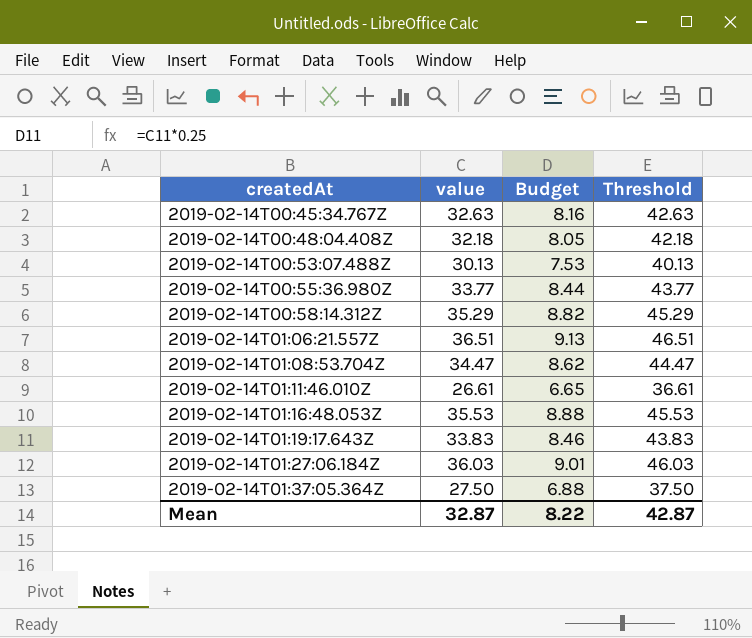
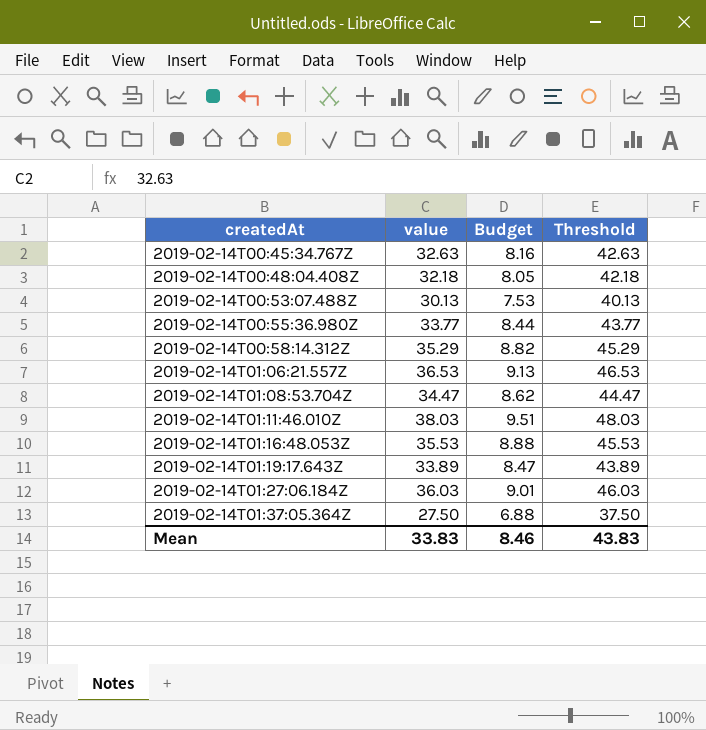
2019-02-14T01:06:21.557Z | value: 36.51 -> 36.53
2019-02-14T01:06:21.557Z | Threshold: 46.51 -> 46.53
2019-02-14T01:11:46.010Z | value: 26.61 -> 38.03
2019-02-14T01:11:46.010Z | Budget: 6.65 -> 9.51
2019-02-14T01:11:46.010Z | Threshold: 36.61 -> 48.03
2019-02-14T01:19:17.643Z | value: 33.83 -> 33.89
2019-02-14T01:19:17.643Z | Budget: 8.46 -> 8.47
2019-02-14T01:19:17.643Z | Threshold: 43.83 -> 43.89
Mean | value: 32.87 -> 33.83
Mean | Budget: 8.22 -> 8.46
Mean | Threshold: 42.87 -> 43.83

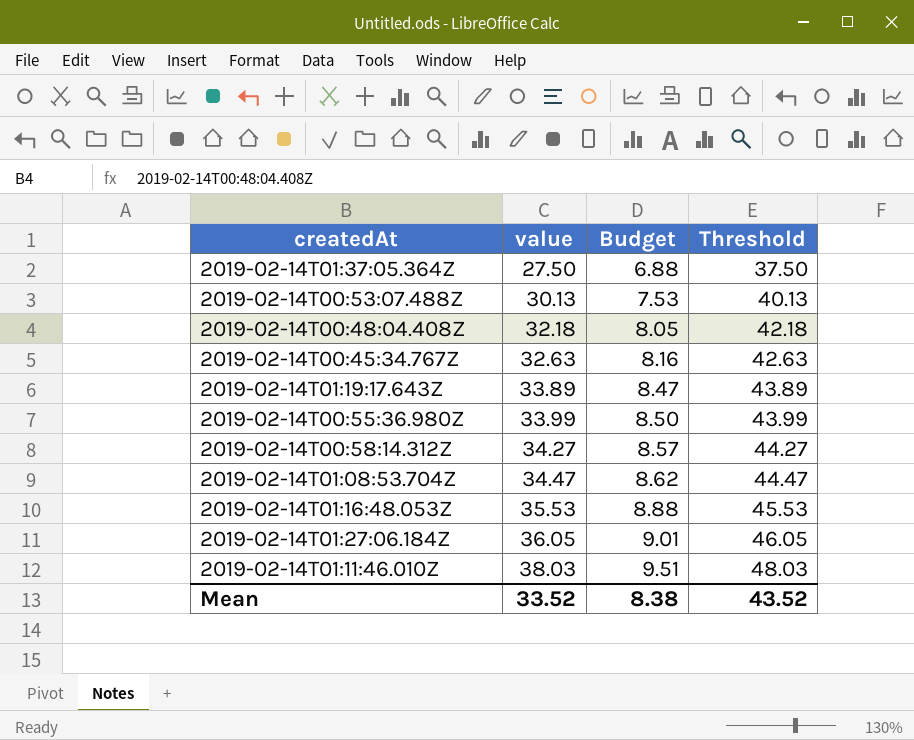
row order: createdAt ascending -> value ascending
row 2019-02-14T01:06:21.557Z: 36.53 | 9.13 | 46.53 -> none
2019-02-14T00:55:36.980Z | value: 33.77 -> 33.99
2019-02-14T00:55:36.980Z | Budget: 8.44 -> 8.50
2019-02-14T00:55:36.980Z | Threshold: 43.77 -> 43.99
2019-02-14T00:58:14.312Z | value: 35.29 -> 34.27
2019-02-14T00:58:14.312Z | Budget: 8.82 -> 8.57
2019-02-14T00:58:14.312Z | Threshold: 45.29 -> 44.27
2019-02-14T01:27:06.184Z | value: 36.03 -> 36.05
2019-02-14T01:27:06.184Z | Threshold: 46.03 -> 46.05
Mean | value: 33.83 -> 33.52
Mean | Budget: 8.46 -> 8.38
Mean | Threshold: 43.83 -> 43.52

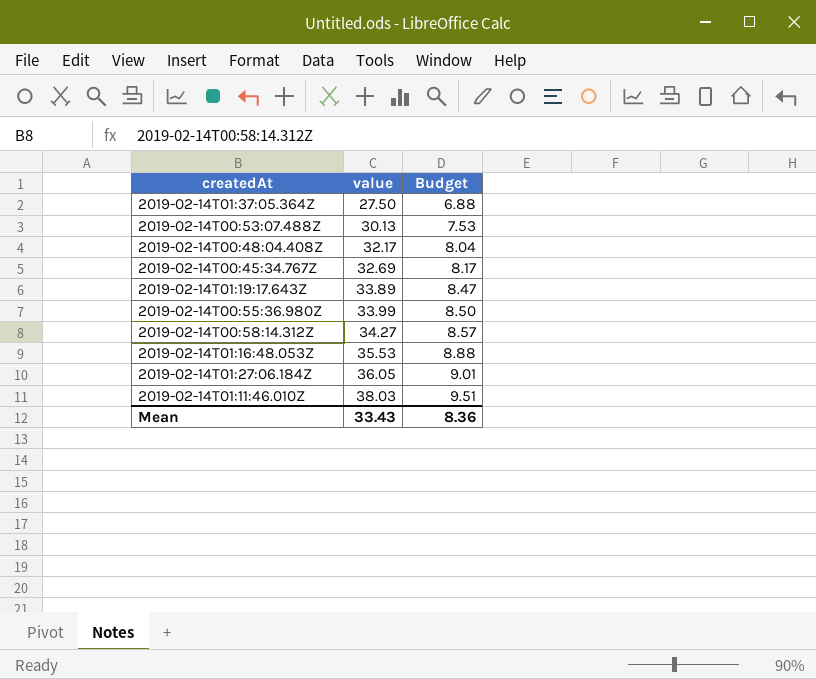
column Threshold | formula: [value] + 10 -> none
row 2019-02-14T01:08:53.704Z: 34.47 | 8.62 | 44.47 -> none
2019-02-14T00:48:04.408Z | value: 32.18 -> 32.17
2019-02-14T00:48:04.408Z | Budget: 8.05 -> 8.04
2019-02-14T00:45:34.767Z | value: 32.63 -> 32.69
2019-02-14T00:45:34.767Z | Budget: 8.16 -> 8.17
Mean | value: 33.52 -> 33.43
Mean | Budget: 8.38 -> 8.36

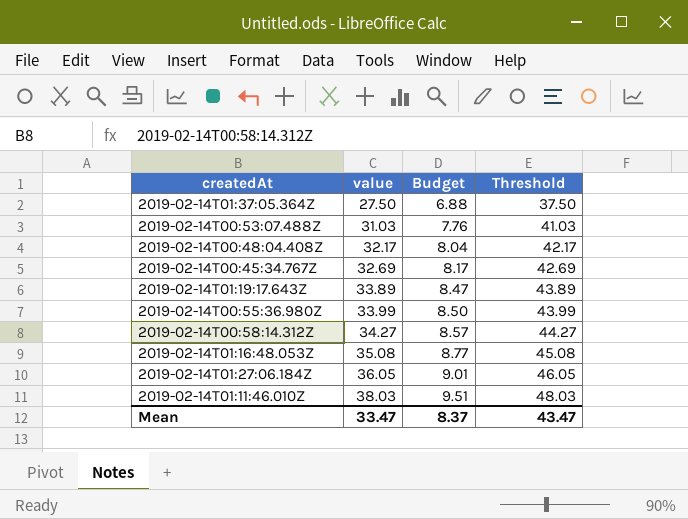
column Threshold | formula: none -> [value] + 10
2019-02-14T00:53:07.488Z | value: 30.13 -> 31.03
2019-02-14T00:53:07.488Z | Budget: 7.53 -> 7.76
2019-02-14T01:16:48.053Z | value: 35.53 -> 35.08
2019-02-14T01:16:48.053Z | Budget: 8.88 -> 8.77
Mean | value: 33.43 -> 33.47
Mean | Budget: 8.36 -> 8.37

